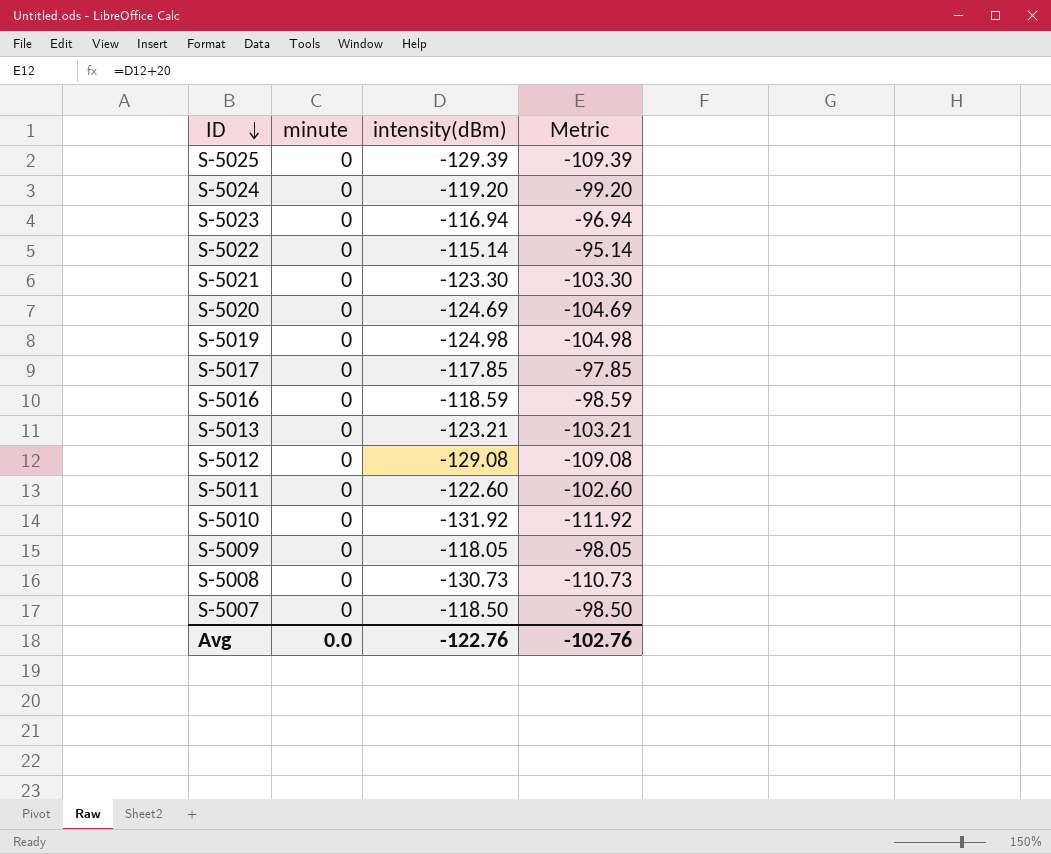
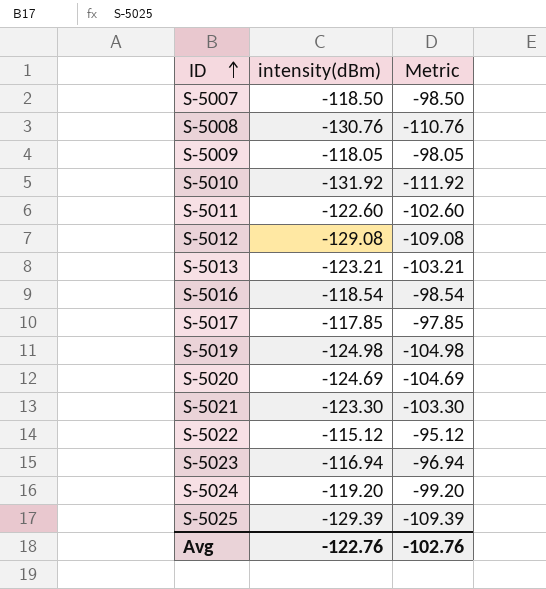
row order: ID descending -> ID ascending
column minute | position: 2 -> none
S-5008 | intensity(dBm): -130.73 -> -130.76
S-5008 | Metric: -110.73 -> -110.76
S-5016 | intensity(dBm): -118.59 -> -118.54
S-5016 | Metric: -98.59 -> -98.54
S-5022 | intensity(dBm): -115.14 -> -115.12
S-5022 | Metric: -95.14 -> -95.12

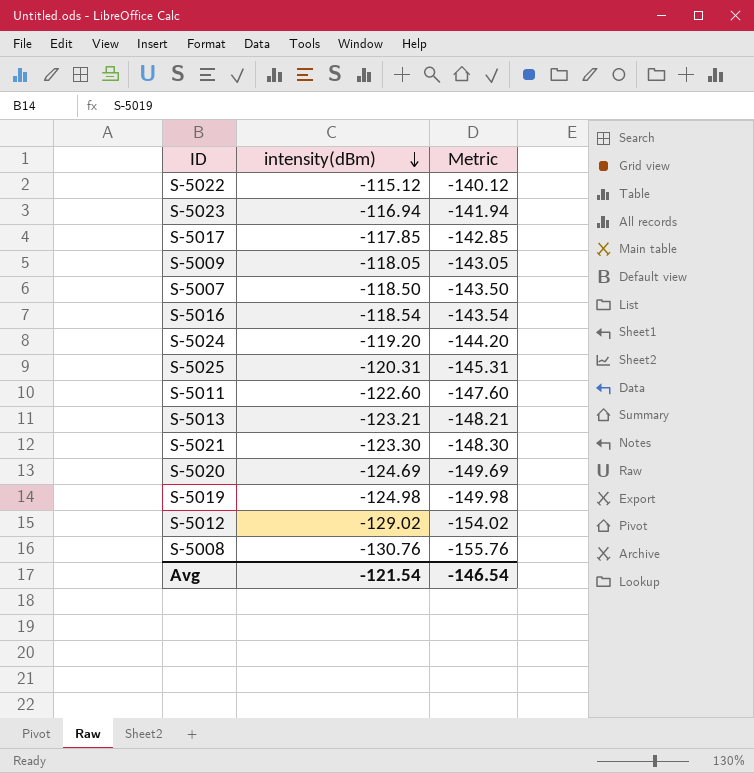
row order: ID ascending -> intensity(dBm) descending
column Metric | formula: [intensity(dBm)] + 20 -> [intensity(dBm)] - 25
row S-5010: -131.92 | -111.92 -> none
S-5025 | intensity(dBm): -129.39 -> -120.31
S-5012 | intensity(dBm): -129.08 -> -129.02
Avg | intensity(dBm): -122.76 -> -121.54
Avg | Metric: -102.76 -> -146.54

